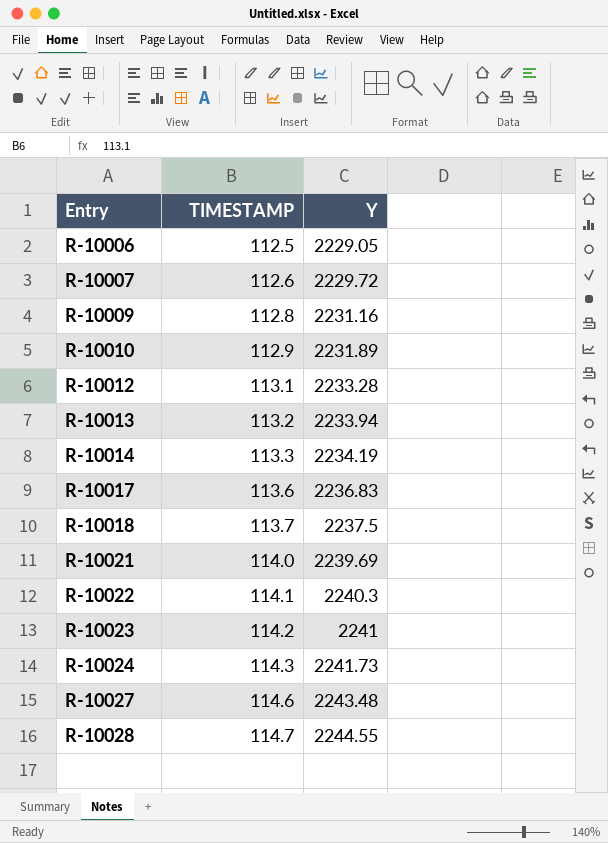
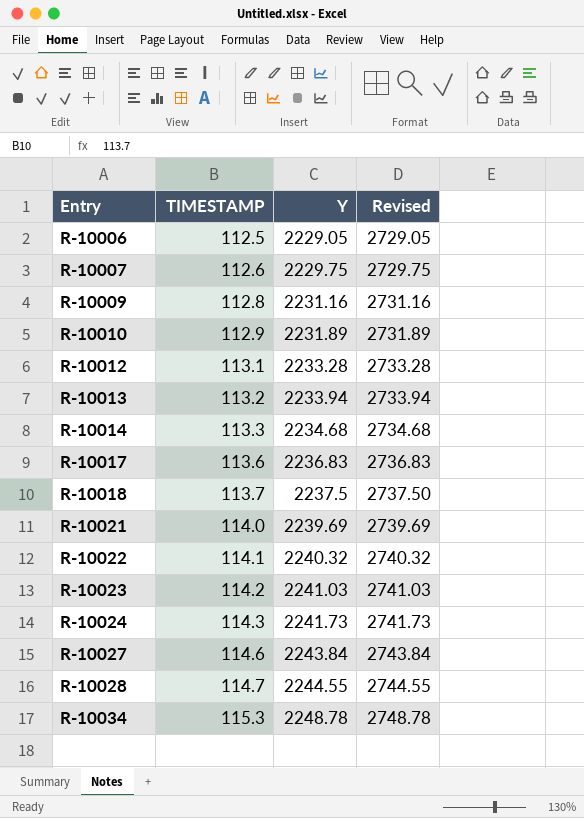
column Revised | formula: none -> [Y] + 500
R-10007 | Y: 2229.72 -> 2229.75
R-10014 | Y: 2234.19 -> 2234.68
R-10022 | Y: 2240.3 -> 2240.32
R-10023 | Y: 2241 -> 2241.03
R-10027 | Y: 2243.48 -> 2243.84
row R-10034: none -> 115.3 | 2248.78 | 2748.78

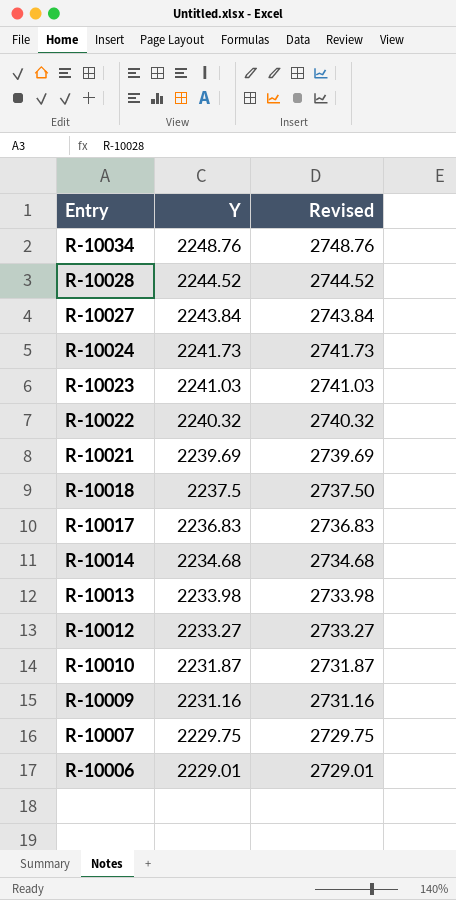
row order: Entry ascending -> Entry descending
column TIMESTAMP | position: 2 -> none
R-10034 | Y: 2248.78 -> 2248.76
R-10034 | Revised: 2748.78 -> 2748.76
R-10028 | Y: 2244.55 -> 2244.52
R-10028 | Revised: 2744.55 -> 2744.52
R-10013 | Y: 2233.94 -> 2233.98
R-10013 | Revised: 2733.94 -> 2733.98
R-10012 | Y: 2233.28 -> 2233.27
R-10012 | Revised: 2733.28 -> 2733.27
R-10010 | Y: 2231.89 -> 2231.87
R-10010 | Revised: 2731.89 -> 2731.87
R-10006 | Y: 2229.05 -> 2229.01
R-10006 | Revised: 2729.05 -> 2729.01

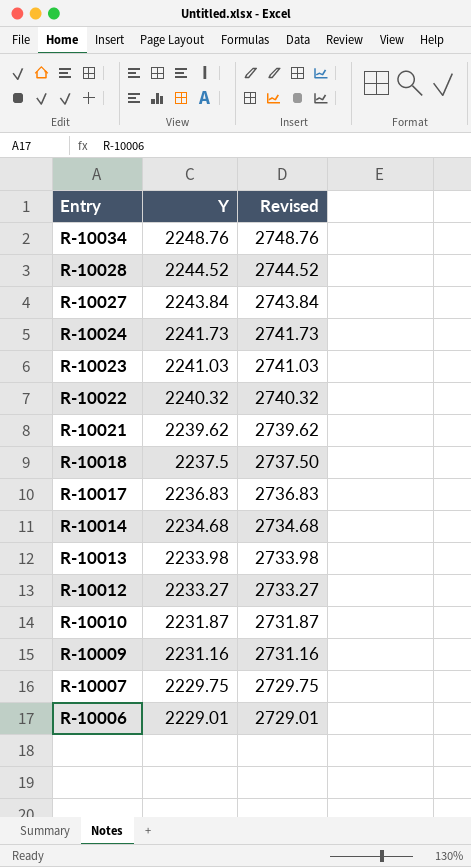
R-10021 | Y: 2239.69 -> 2239.62
R-10021 | Revised: 2739.69 -> 2739.62

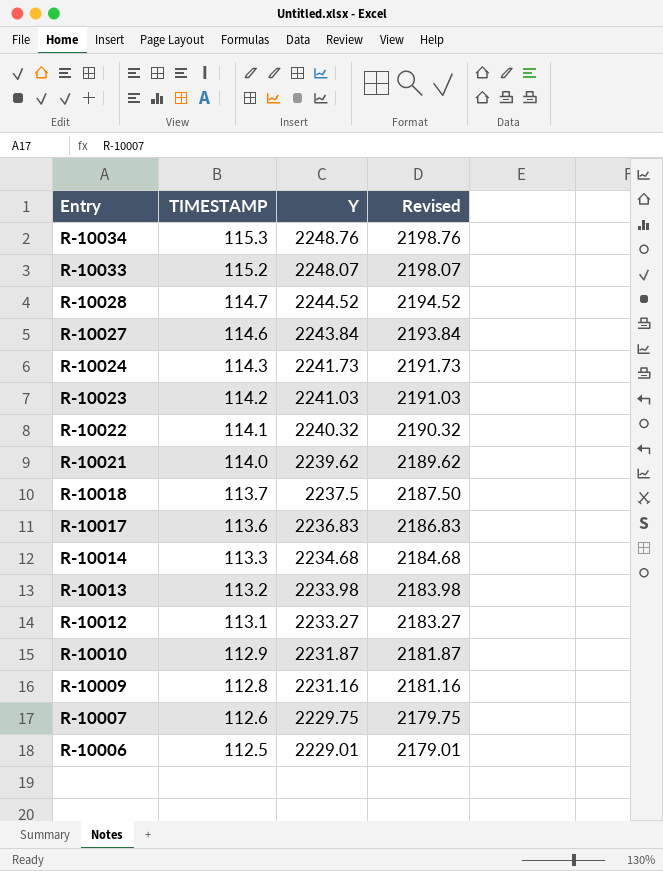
column TIMESTAMP | position: none -> 2
column Revised | formula: [Y] + 500 -> [Y] - 50
row R-10033: none -> 115.2 | 2248.07 | 2198.07

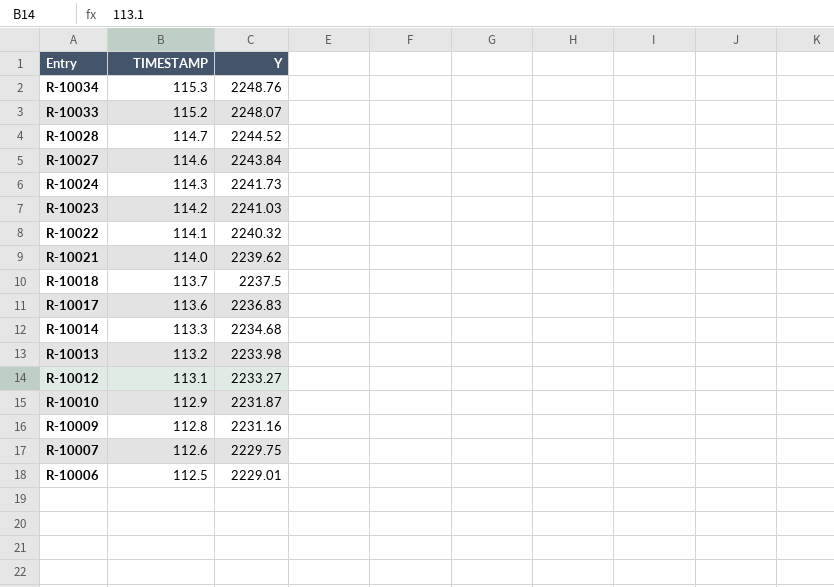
column Revised | formula: [Y] - 50 -> none

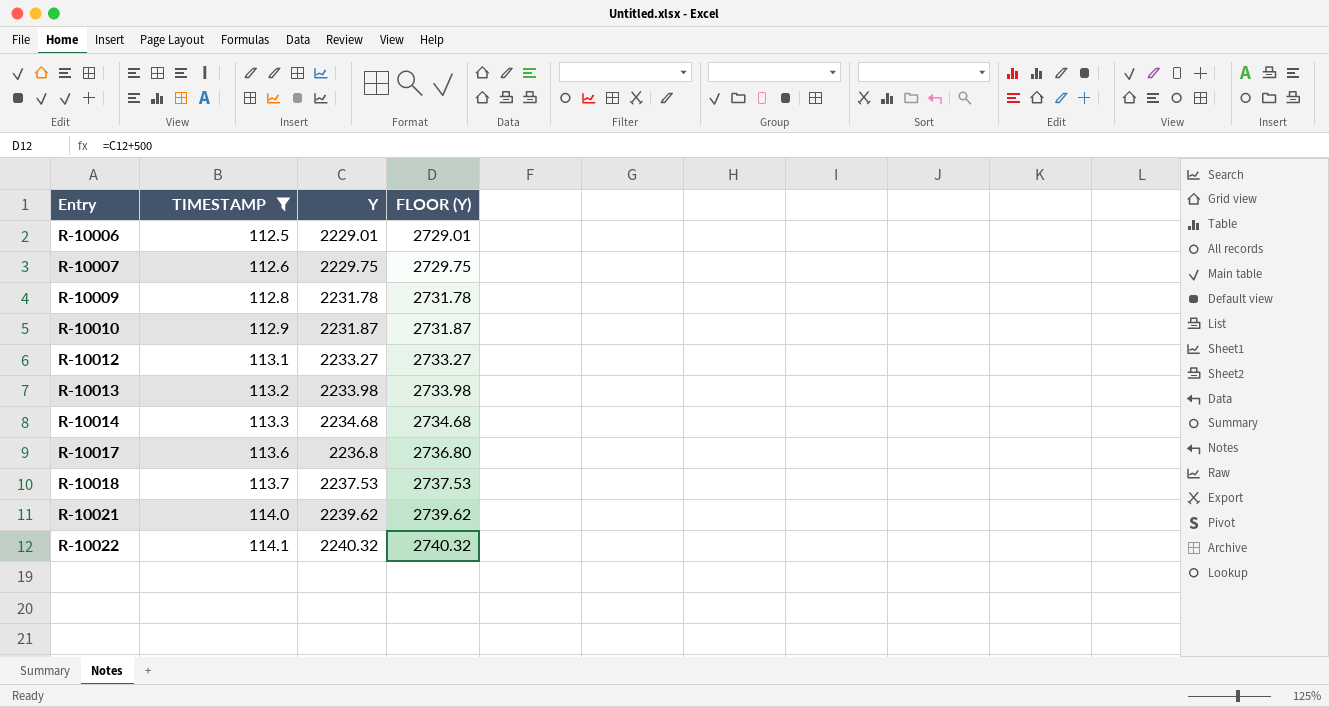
filter: none -> TIMESTAMP <= 114.1
row order: Entry descending -> Entry ascending
column FLOOR (Y) | formula: none -> [Y] + 500
R-10009 | Y: 2231.16 -> 2231.78
R-10017 | Y: 2236.83 -> 2236.8
R-10018 | Y: 2237.5 -> 2237.53

